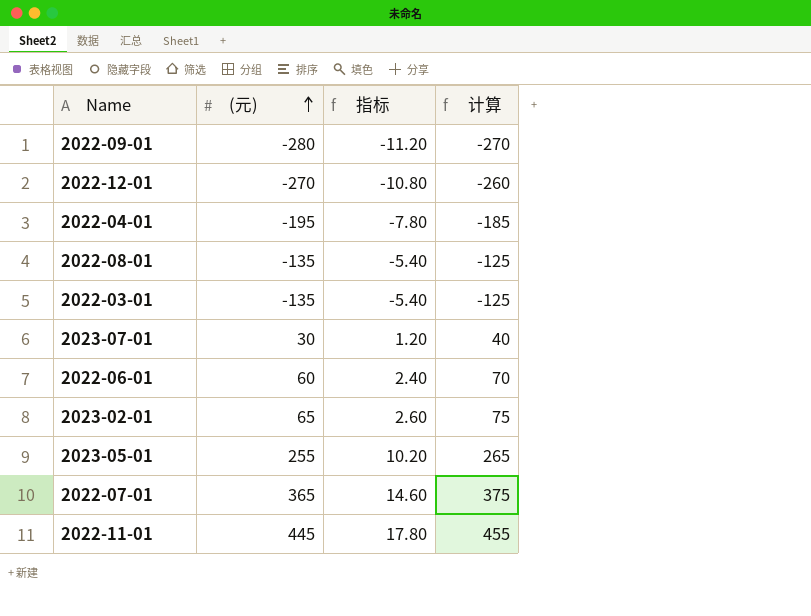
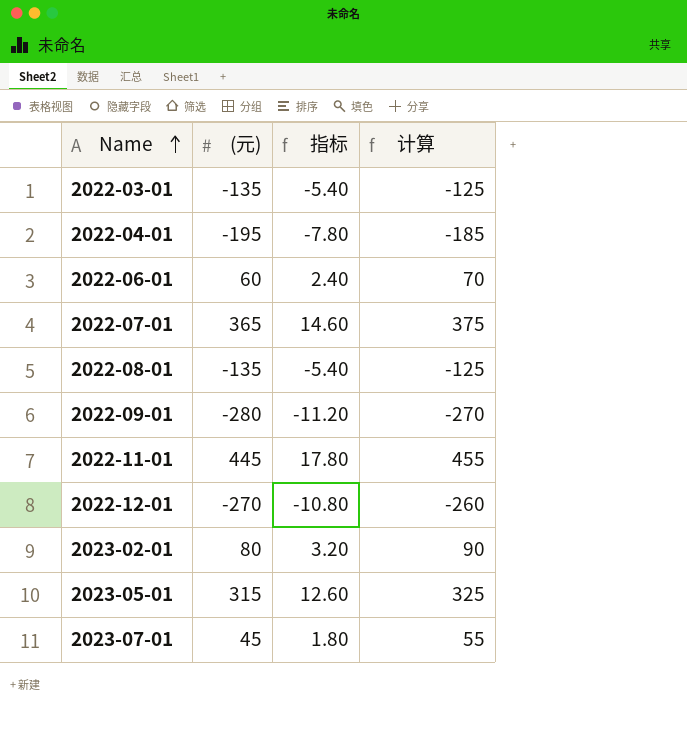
row order: (元) ascending -> Name ascending
2023-02-01 | (元): 65 -> 80
2023-02-01 | 指标: 2.60 -> 3.20
2023-02-01 | 计算: 75 -> 90
2023-05-01 | (元): 255 -> 315
2023-05-01 | 指标: 10.20 -> 12.60
2023-05-01 | 计算: 265 -> 325
2023-07-01 | (元): 30 -> 45
2023-07-01 | 指标: 1.20 -> 1.80
2023-07-01 | 计算: 40 -> 55

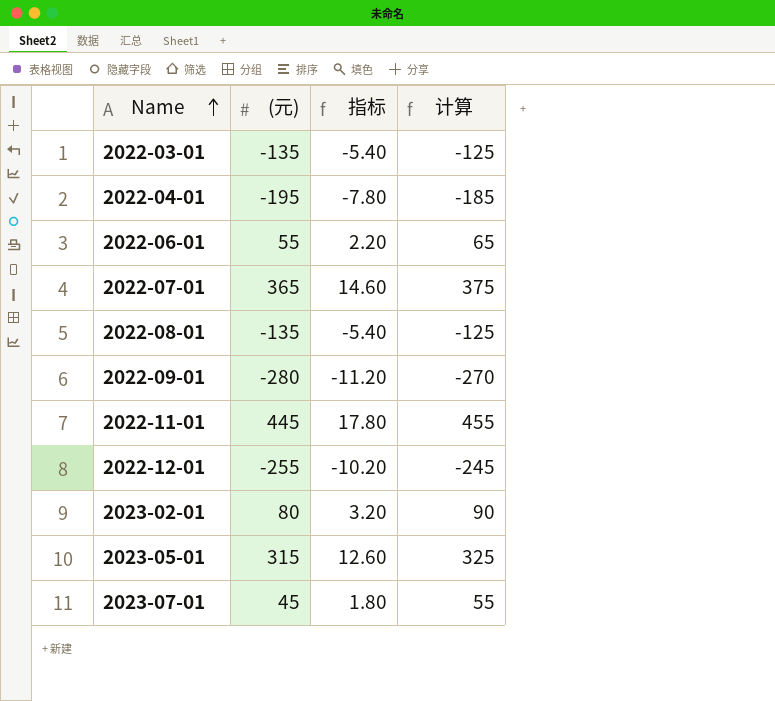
2022-06-01 | (元): 60 -> 55
2022-06-01 | 指标: 2.40 -> 2.20
2022-06-01 | 计算: 70 -> 65
2022-12-01 | (元): -270 -> -255
2022-12-01 | 指标: -10.80 -> -10.20
2022-12-01 | 计算: -260 -> -245

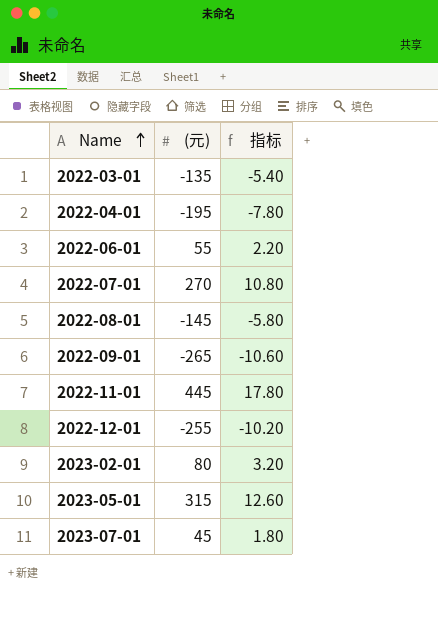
column 计算 | formula: [(元)] + 10 -> none
2022-07-01 | (元): 365 -> 270
2022-07-01 | 指标: 14.60 -> 10.80
2022-08-01 | (元): -135 -> -145
2022-08-01 | 指标: -5.40 -> -5.80
2022-09-01 | (元): -280 -> -265
2022-09-01 | 指标: -11.20 -> -10.60

